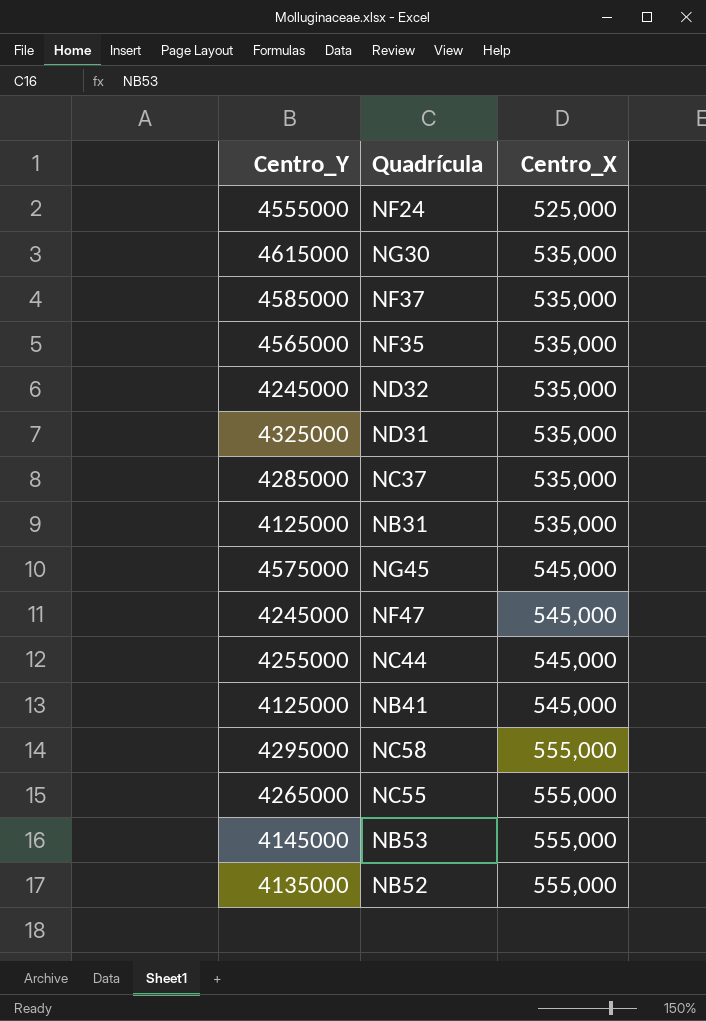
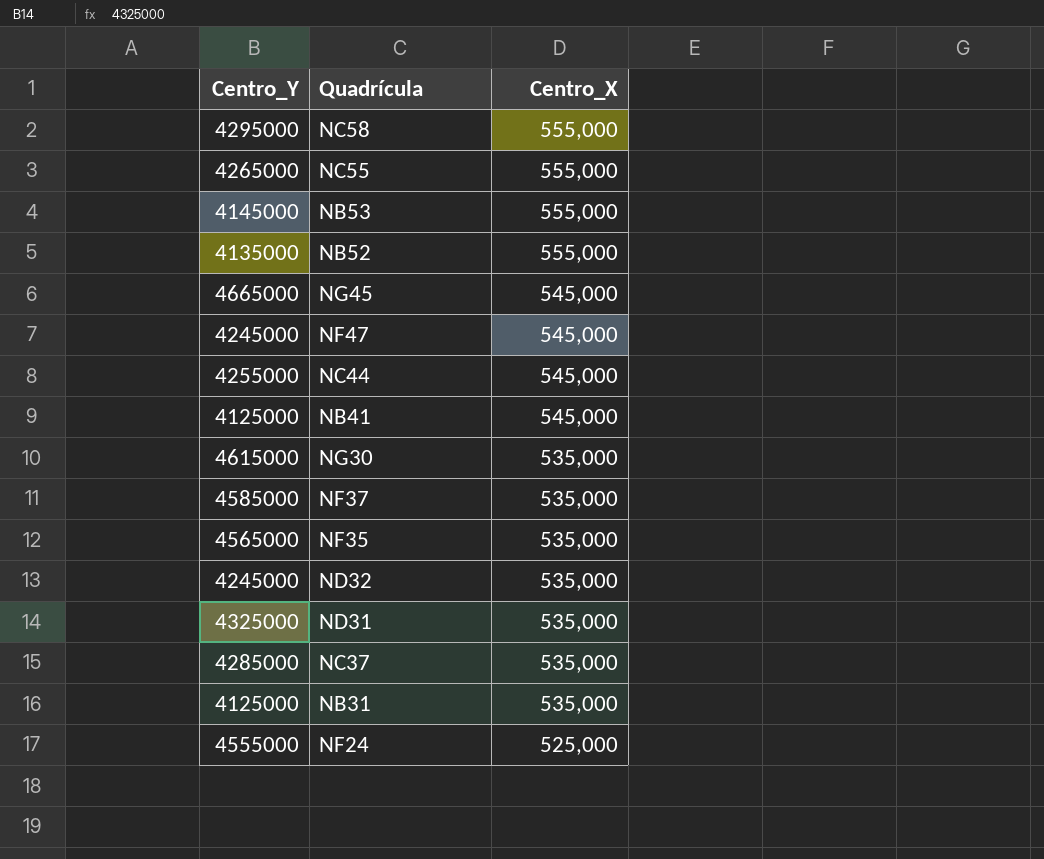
row order: Centro_X ascending -> Centro_X descending
NG45 | Centro_Y: 4575000 -> 4665000

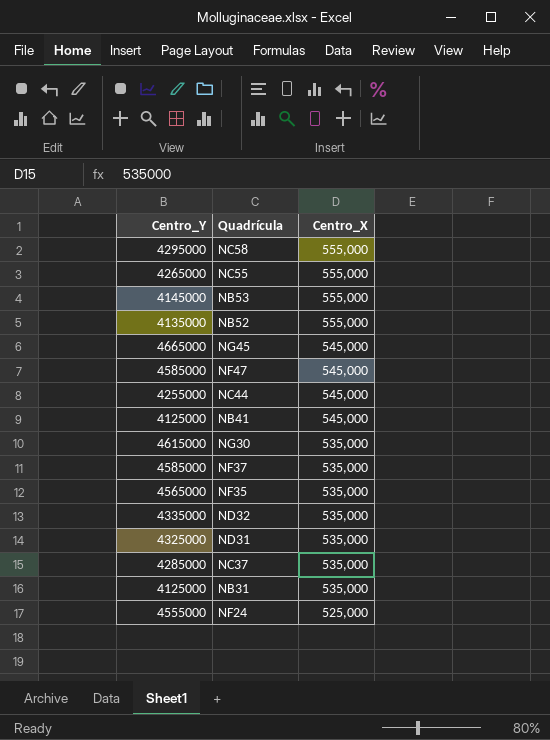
NF47 | Centro_Y: 4245000 -> 4585000
ND32 | Centro_Y: 4245000 -> 4335000

